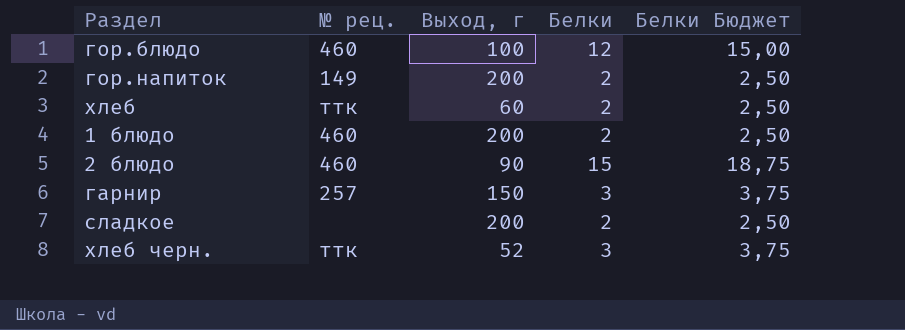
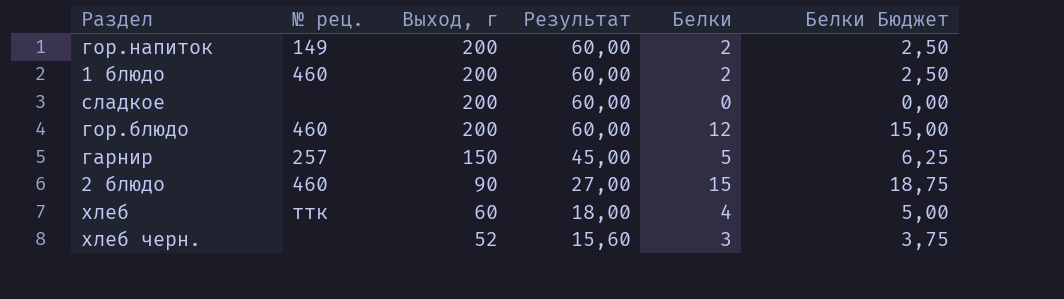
row order: none -> Выход, г descending
column Результат | formula: none -> [Выход, г] * 0,3
сладкое | Белки: 2 -> 0
сладкое | Белки Бюджет: 2,50 -> 0,00
гор.блюдо | Выход, г: 100 -> 200
гарнир | Белки: 3 -> 5
гарнир | Белки Бюджет: 3,75 -> 6,25
хлеб | Белки: 2 -> 4
хлеб | Белки Бюджет: 2,50 -> 5,00
хлеб черн. | № рец.: ттк -> none

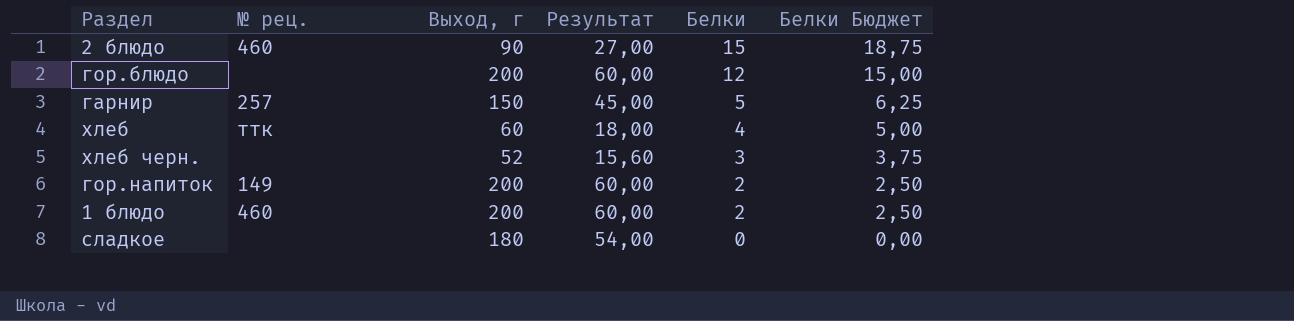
row order: Выход, г descending -> Белки descending
гор.блюдо | № рец.: 460 -> none
сладкое | Выход, г: 200 -> 180
сладкое | Результат: 60,00 -> 54,00

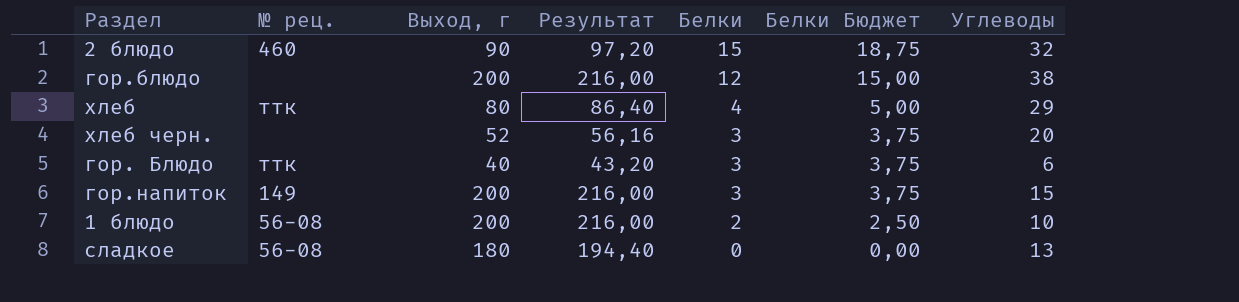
column Результат | formula: [Выход, г] * 0,3 -> [Выход, г] * 1,08
column Углеводы | position: none -> 7
row гарнир: 257 | 150 | 45,00 | 5 | 6,25 -> none
хлеб | Выход, г: 60 -> 80
row гор. Блюдо: none -> ттк | 40 | 43,20 | 3 | 3,75 | 6
гор.напиток | Белки: 2 -> 3
гор.напиток | Белки Бюджет: 2,50 -> 3,75
1 блюдо | № рец.: 460 -> 56-08
сладкое | № рец.: none -> 56-08

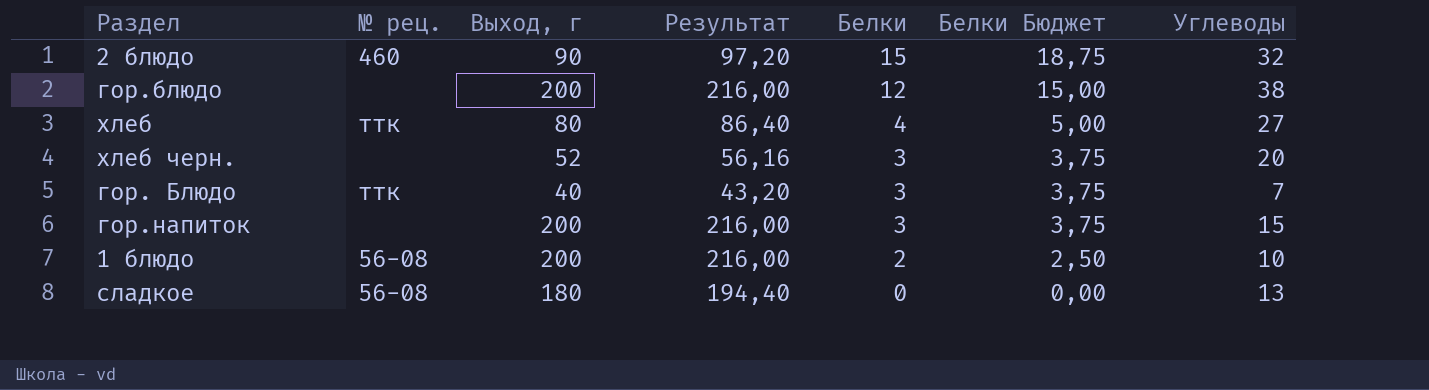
хлеб | Углеводы: 29 -> 27
гор. Блюдо | Углеводы: 6 -> 7
гор.напиток | № рец.: 149 -> none

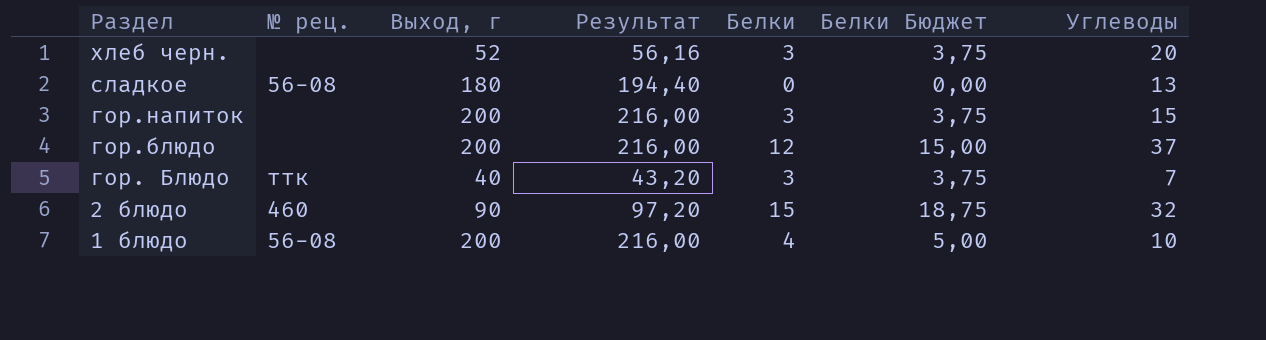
row order: Белки descending -> Раздел descending
row хлеб: ттк | 80 | 86,40 | 4 | 5,00 | 27 -> none
гор.блюдо | Углеводы: 38 -> 37
1 блюдо | Белки: 2 -> 4
1 блюдо | Белки Бюджет: 2,50 -> 5,00

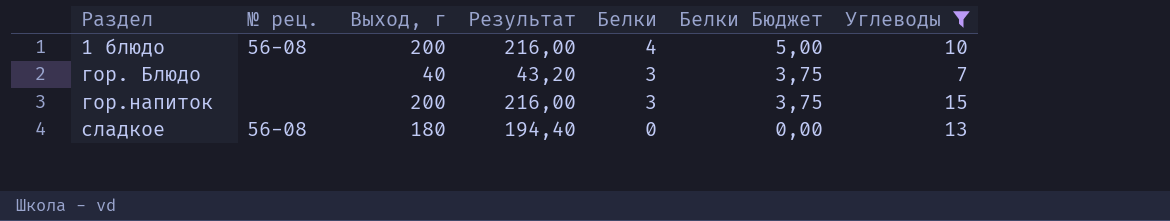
filter: none -> Углеводы <= 15
row order: Раздел descending -> Раздел ascending
гор. Блюдо | № рец.: ттк -> none

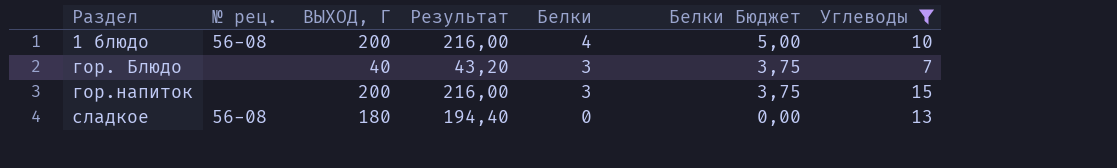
column name: Выход, г -> ВЫХОД, Г

